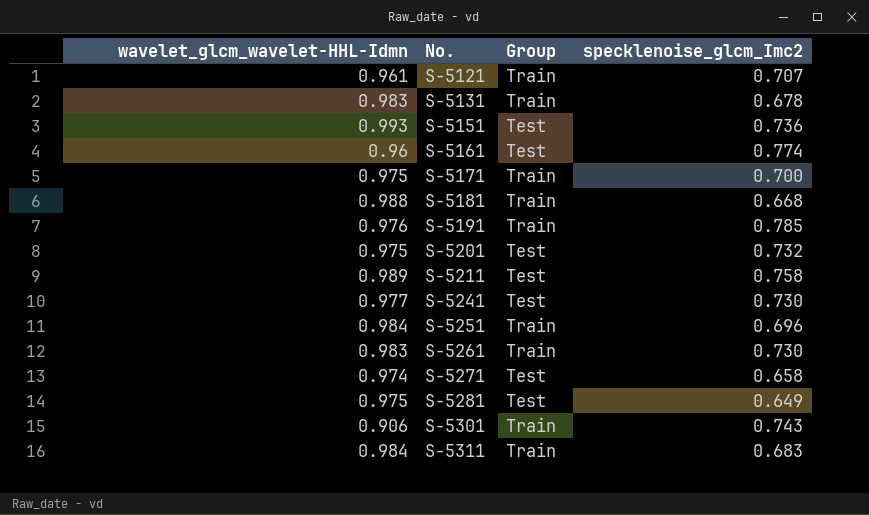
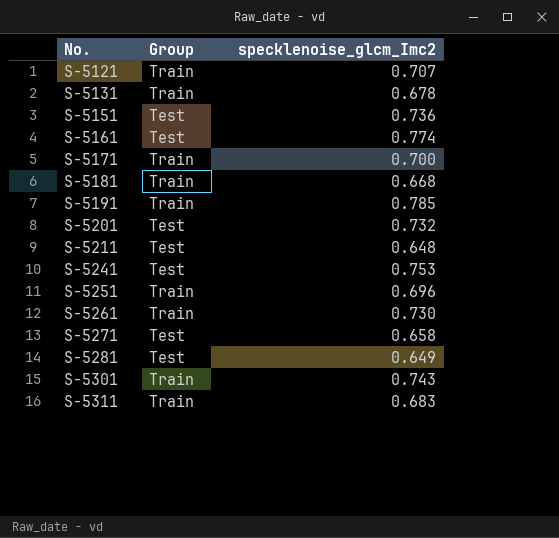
column wavelet_glcm_wavelet-HHL-Idmn | position: 1 -> none
S-5211 | specklenoise_glcm_Imc2: 0.758 -> 0.648
S-5241 | specklenoise_glcm_Imc2: 0.730 -> 0.753

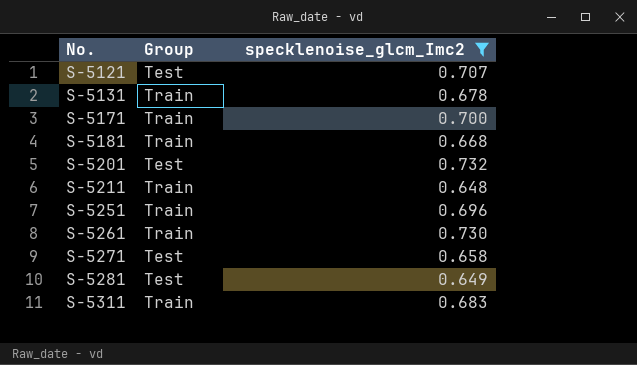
filter: none -> specklenoise_glcm_Imc2 <= 0.732
S-5121 | Group: Train -> Test
S-5211 | Group: Test -> Train

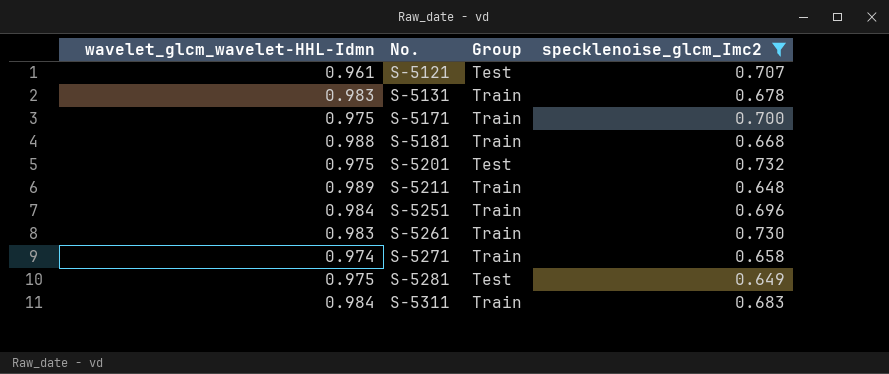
column wavelet_glcm_wavelet-HHL-Idmn | position: none -> 1
S-5271 | Group: Test -> Train

